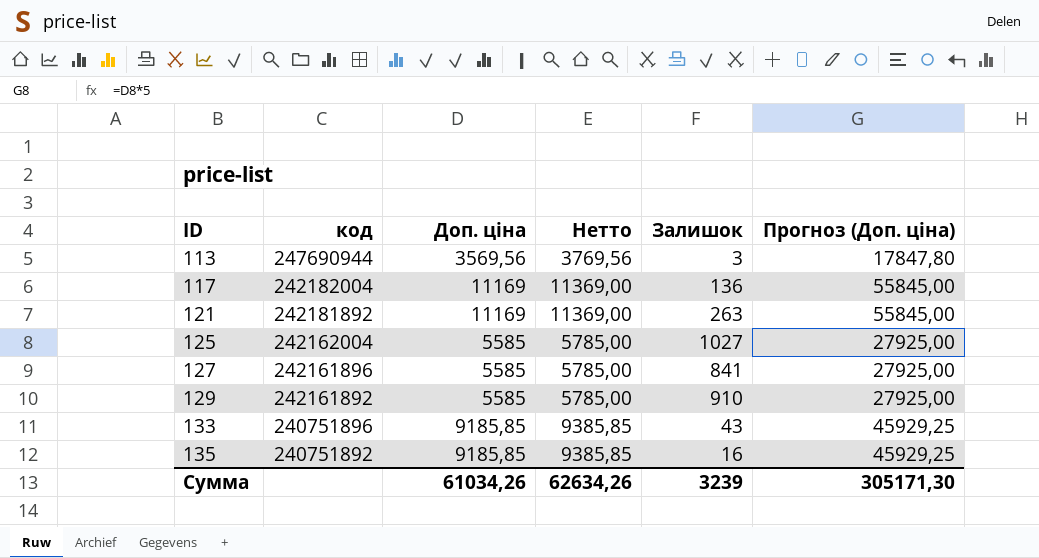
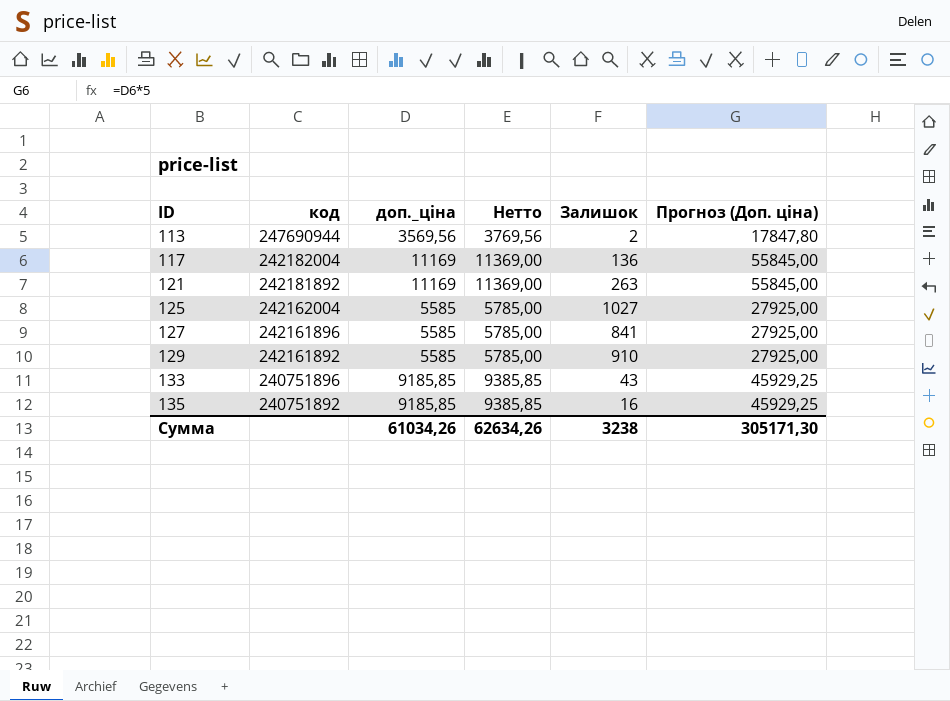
column name: Доп. ціна -> доп._ціна
113 | Залишок: 3 -> 2
Сумма | Залишок: 3239 -> 3238

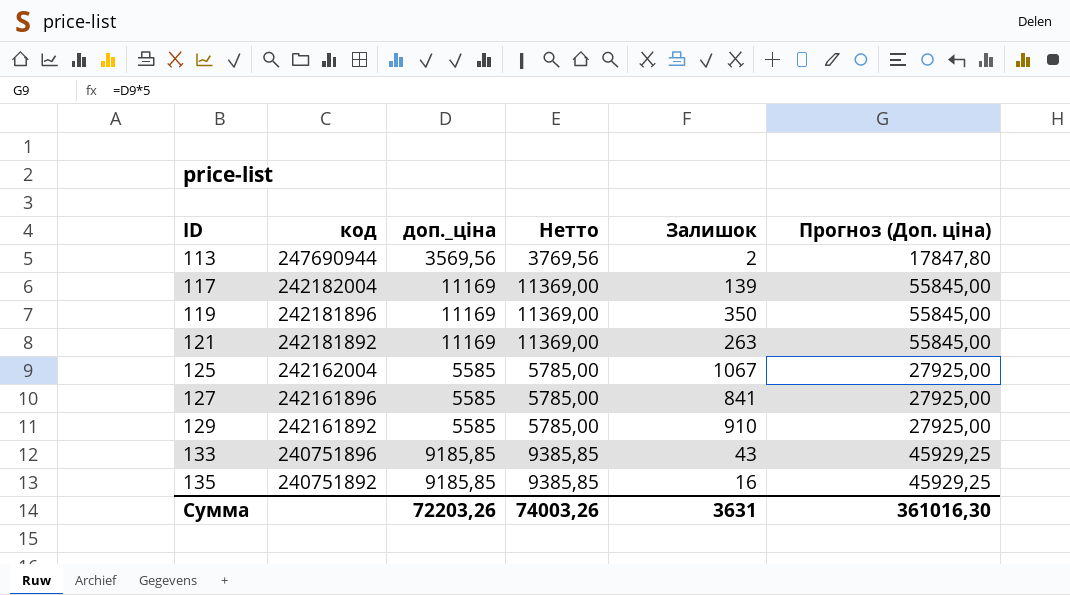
117 | Залишок: 136 -> 139
row 119: none -> 242181896 | 11169 | 11369,00 | 350 | 55845,00
125 | Залишок: 1027 -> 1067
Сумма | доп._ціна: 61034,26 -> 72203,26
Сумма | Нетто: 62634,26 -> 74003,26
Сумма | Залишок: 3238 -> 3631
Сумма | Прогноз (Доп. ціна): 305171,30 -> 361016,30

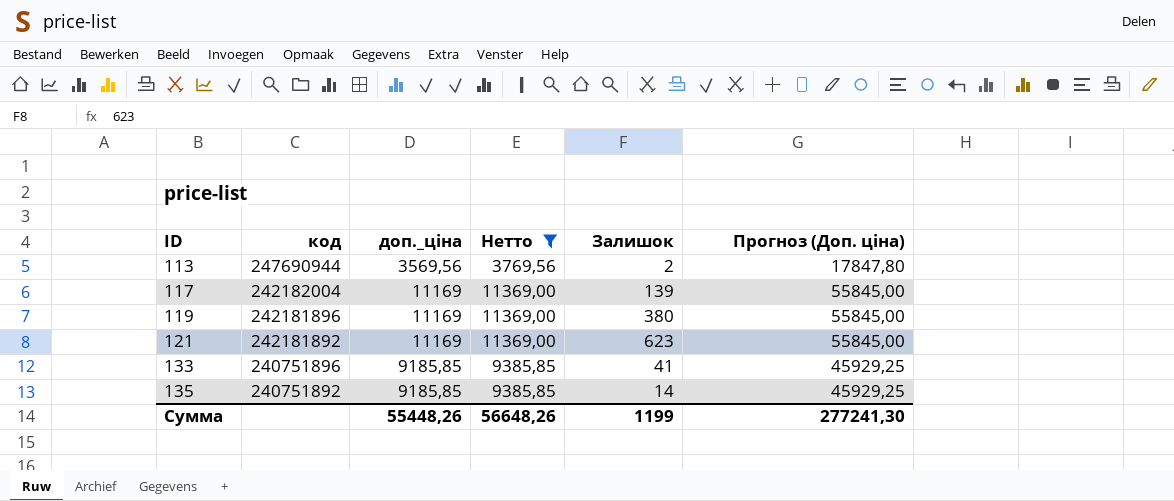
filter: none -> Нетто != 5785,00
119 | Залишок: 350 -> 380
121 | Залишок: 263 -> 623
133 | Залишок: 43 -> 41
135 | Залишок: 16 -> 14
Сумма | доп._ціна: 72203,26 -> 55448,26
Сумма | Нетто: 74003,26 -> 56648,26
Сумма | Залишок: 3631 -> 1199
Сумма | Прогноз (Доп. ціна): 361016,30 -> 277241,30

